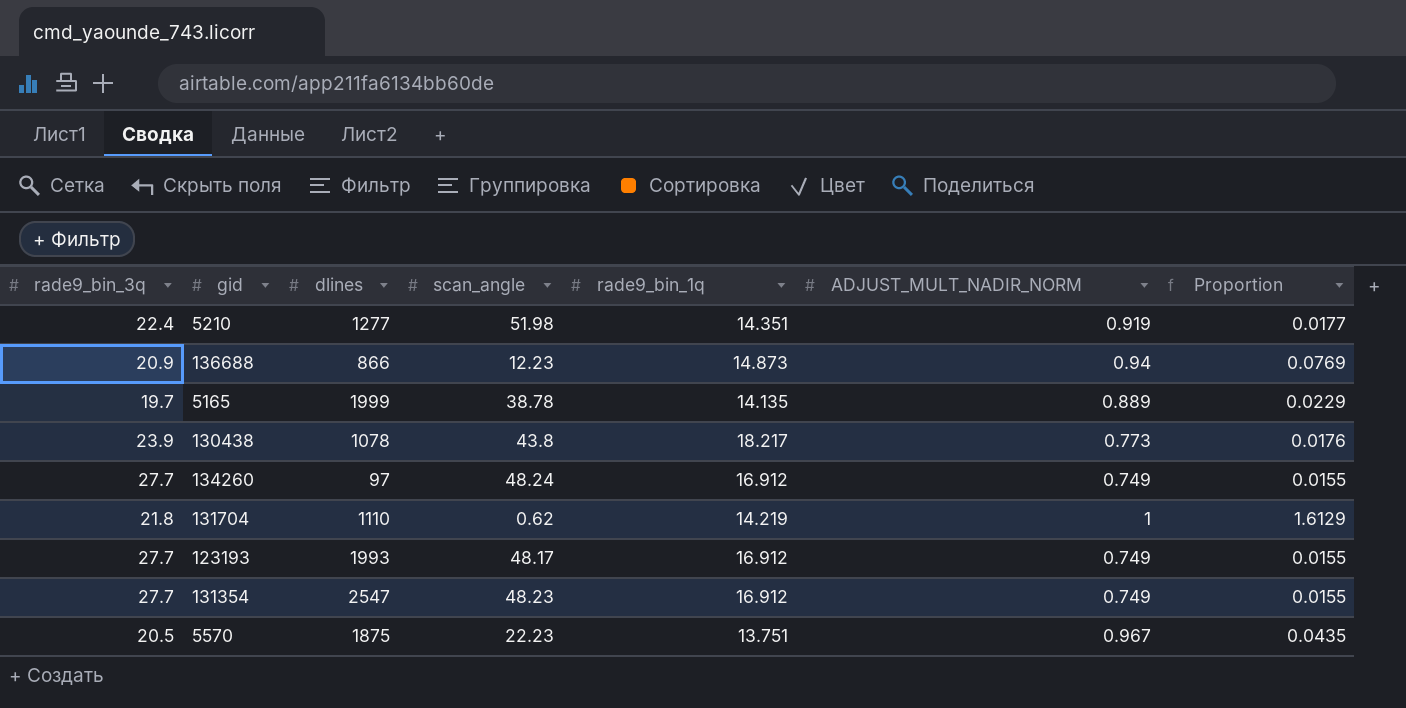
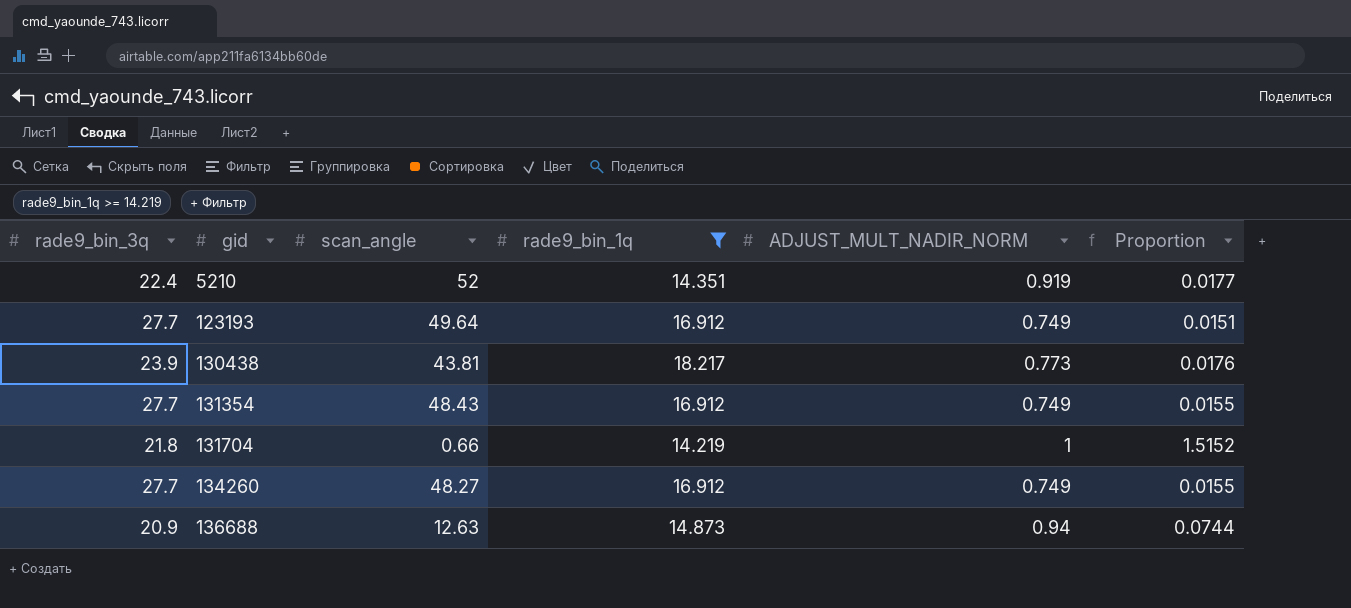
filter: none -> rade9_bin_1q >= 14.219
row order: none -> gid ascending
column dlines | position: 3 -> none
5210 | scan_angle: 51.98 -> 52
123193 | scan_angle: 48.17 -> 49.64
123193 | Proportion: 0.0155 -> 0.0151
130438 | scan_angle: 43.8 -> 43.81
131354 | scan_angle: 48.23 -> 48.43
131704 | scan_angle: 0.62 -> 0.66
131704 | Proportion: 1.6129 -> 1.5152
134260 | scan_angle: 48.24 -> 48.27
136688 | scan_angle: 12.23 -> 12.63
136688 | Proportion: 0.0769 -> 0.0744

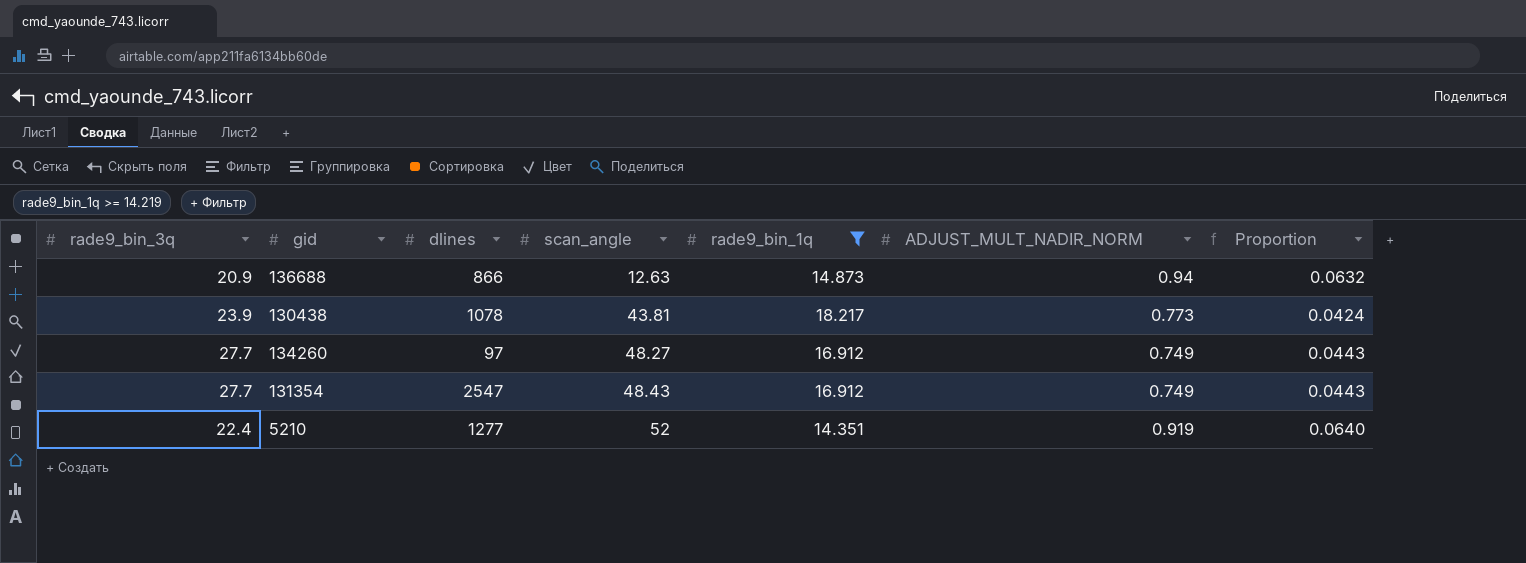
row order: gid ascending -> scan_angle ascending
column dlines | position: none -> 3
column Proportion | formula: [ADJUST_MULT_NADIR_NORM] / [scan_angle] -> [ADJUST_MULT_NADIR_NORM] / [rade9_bin_1q]
row 123193: 27.7 | 49.64 | 16.912 | 0.749 | 0.0151 -> none
row 131704: 21.8 | 0.66 | 14.219 | 1 | 1.5152 -> none

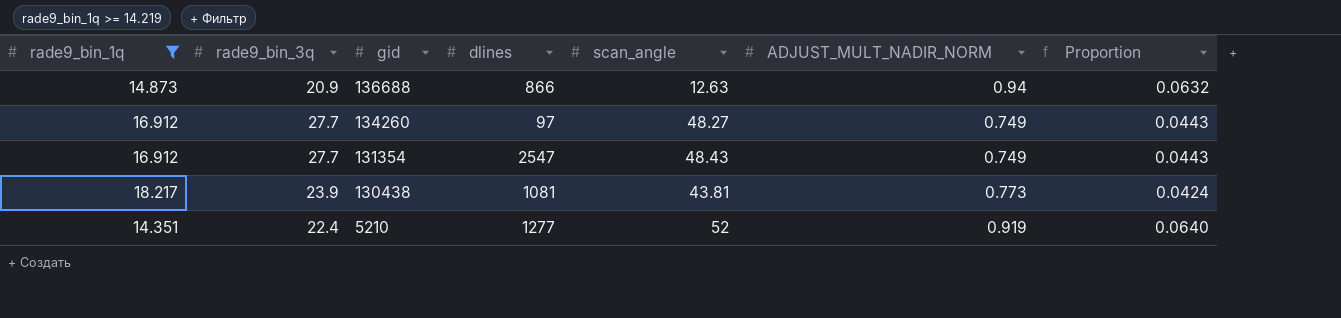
row order: scan_angle ascending -> gid descending
column rade9_bin_1q | position: 5 -> 1
130438 | dlines: 1078 -> 1081

